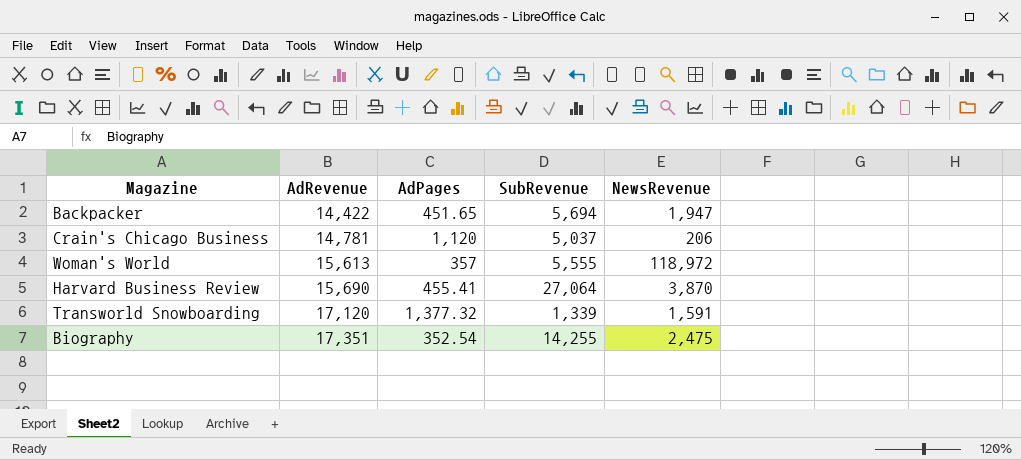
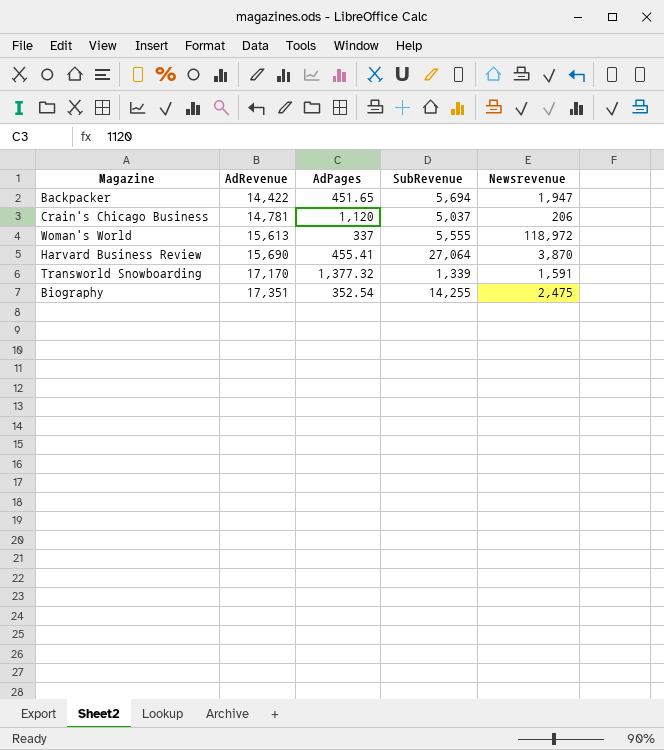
column name: NewsRevenue -> Newsrevenue
Woman's World | AdPages: 357 -> 337
Transworld Snowboarding | AdRevenue: 17,120 -> 17,170

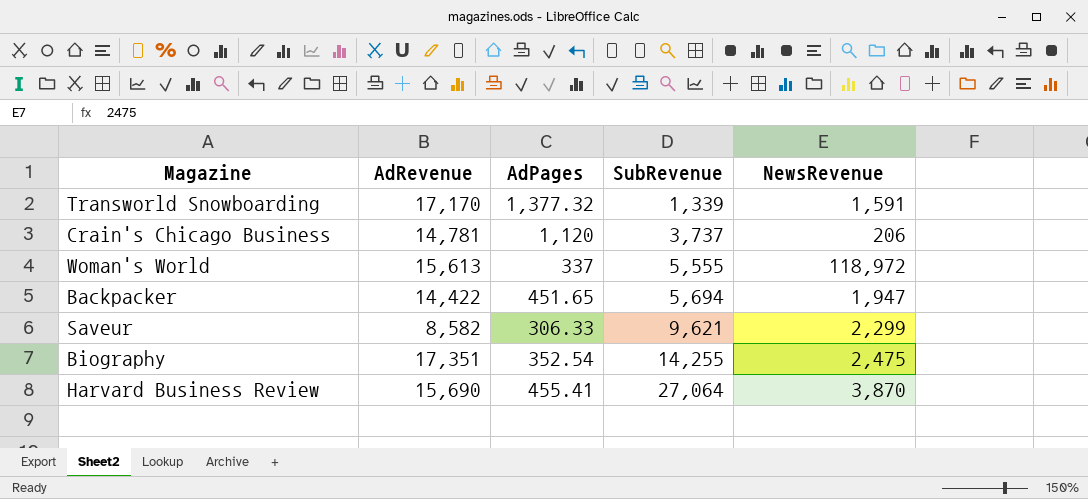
row order: AdRevenue ascending -> SubRevenue ascending
column name: Newsrevenue -> NewsRevenue
Crain's Chicago Business | SubRevenue: 5,037 -> 3,737
row Saveur: none -> 8,582 | 306.33 | 9,621 | 2,299

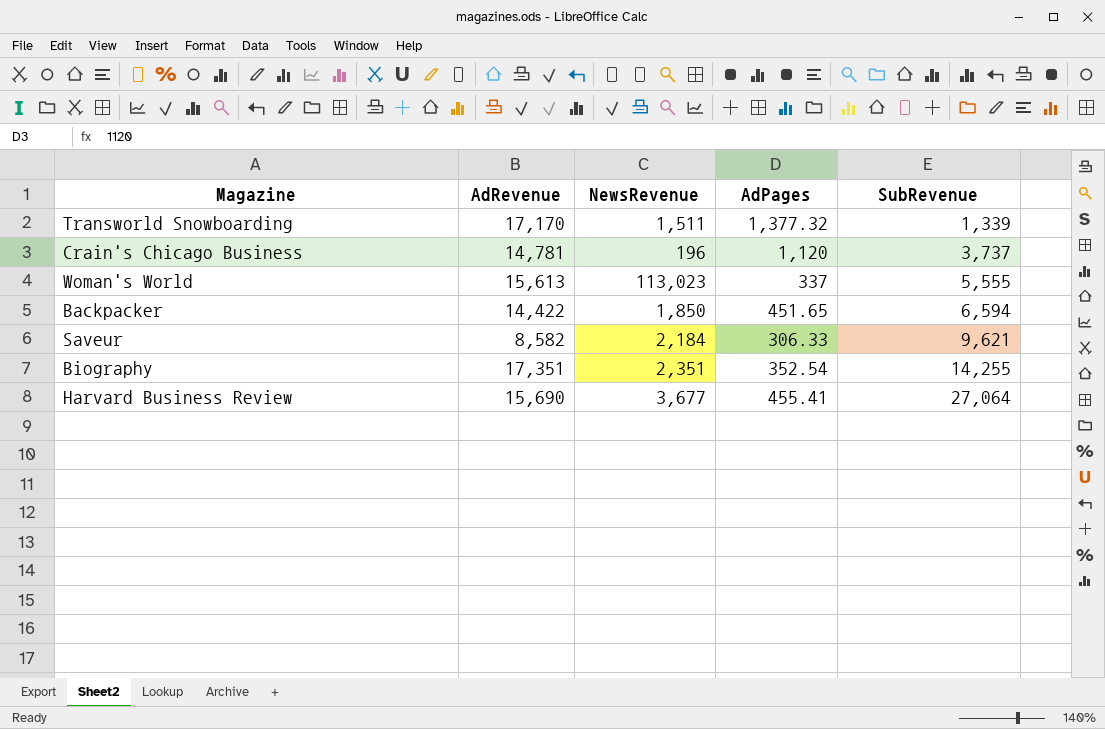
column NewsRevenue | position: 5 -> 3
Transworld Snowboarding | NewsRevenue: 1,591 -> 1,511
Crain's Chicago Business | NewsRevenue: 206 -> 196
Woman's World | NewsRevenue: 118,972 -> 113,023
Backpacker | NewsRevenue: 1,947 -> 1,850
Backpacker | SubRevenue: 5,694 -> 6,594
Saveur | NewsRevenue: 2,299 -> 2,184
Biography | NewsRevenue: 2,475 -> 2,351
Harvard Business Review | NewsRevenue: 3,870 -> 3,677

